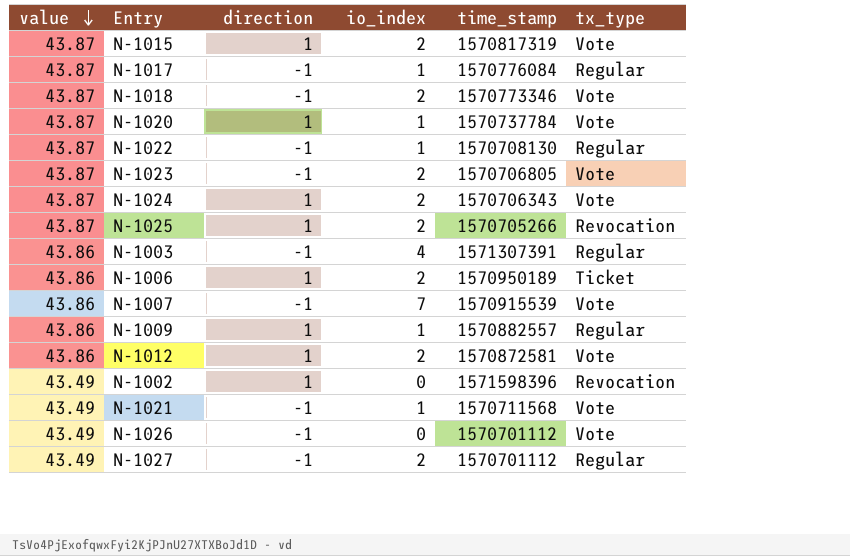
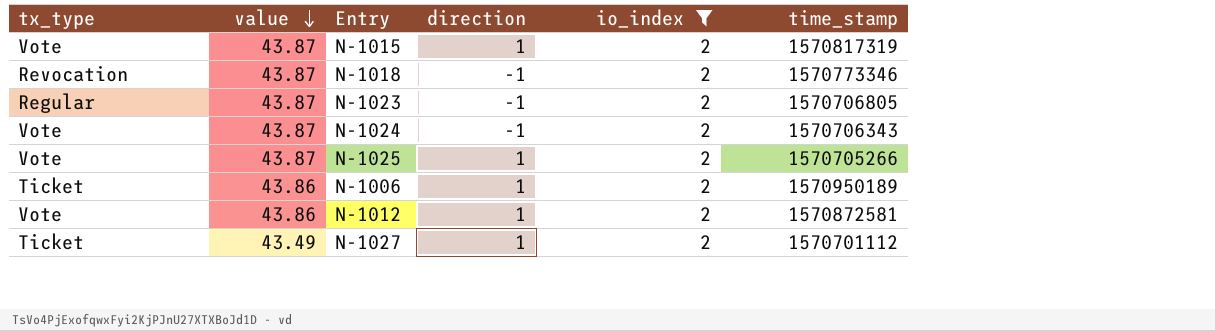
filter: none -> io_index = 2
column tx_type | position: 6 -> 1
N-1018 | tx_type: Vote -> Revocation
N-1023 | tx_type: Vote -> Regular
N-1024 | direction: 1 -> -1
N-1025 | tx_type: Revocation -> Vote
N-1027 | tx_type: Regular -> Ticket
N-1027 | direction: -1 -> 1

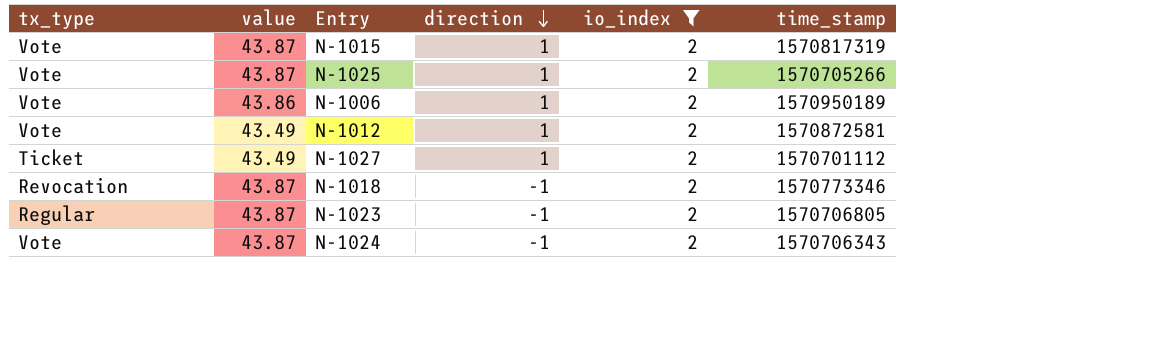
row order: value descending -> direction descending
N-1006 | tx_type: Ticket -> Vote
N-1012 | value: 43.86 -> 43.49

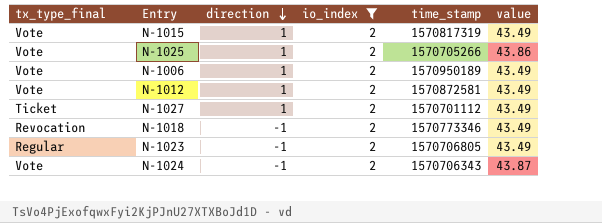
column name: tx_type -> tx_type_final
column value | position: 2 -> 6
N-1015 | value: 43.87 -> 43.49
N-1025 | value: 43.87 -> 43.86
N-1006 | value: 43.86 -> 43.49
N-1018 | value: 43.87 -> 43.49
N-1023 | value: 43.87 -> 43.49

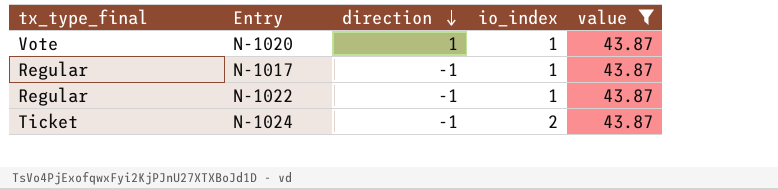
filter: io_index = 2 -> value = 43.87
column time_stamp | position: 5 -> none
N-1024 | tx_type_final: Vote -> Ticket

